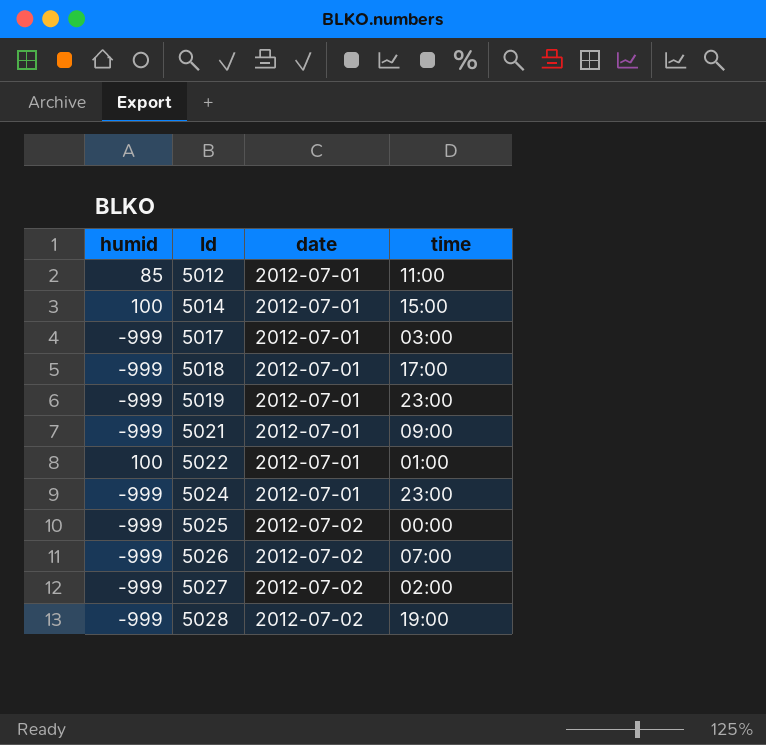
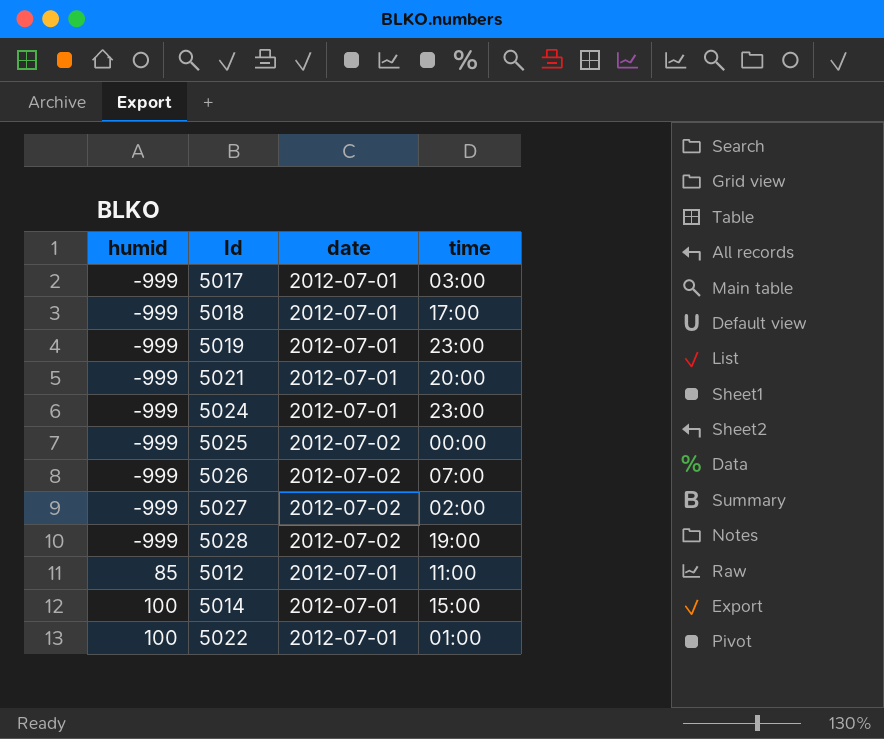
row order: Id ascending -> humid ascending
5021 | time: 09:00 -> 20:00

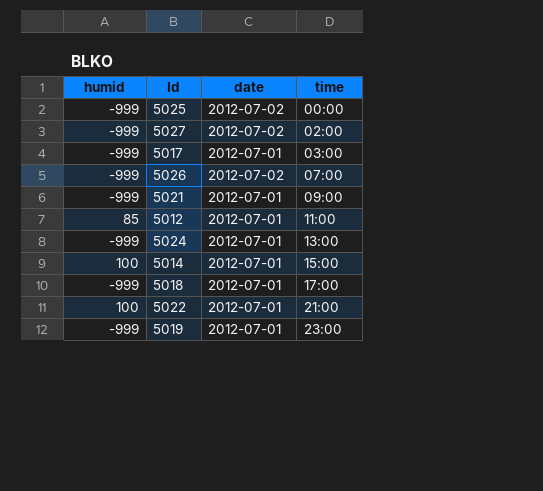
row order: humid ascending -> time ascending
row 5028: -999 | 2012-07-02 | 19:00 -> none
5021 | time: 20:00 -> 09:00
5024 | time: 23:00 -> 13:00
5022 | time: 01:00 -> 21:00

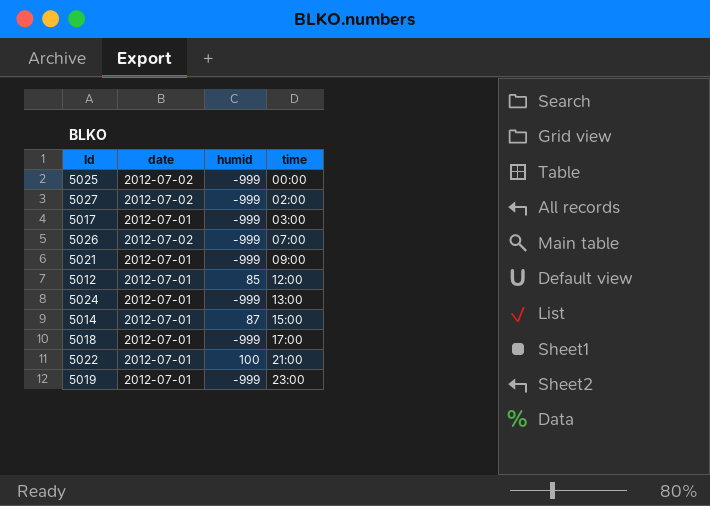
column humid | position: 1 -> 3
5012 | time: 11:00 -> 12:00
5014 | humid: 100 -> 87

